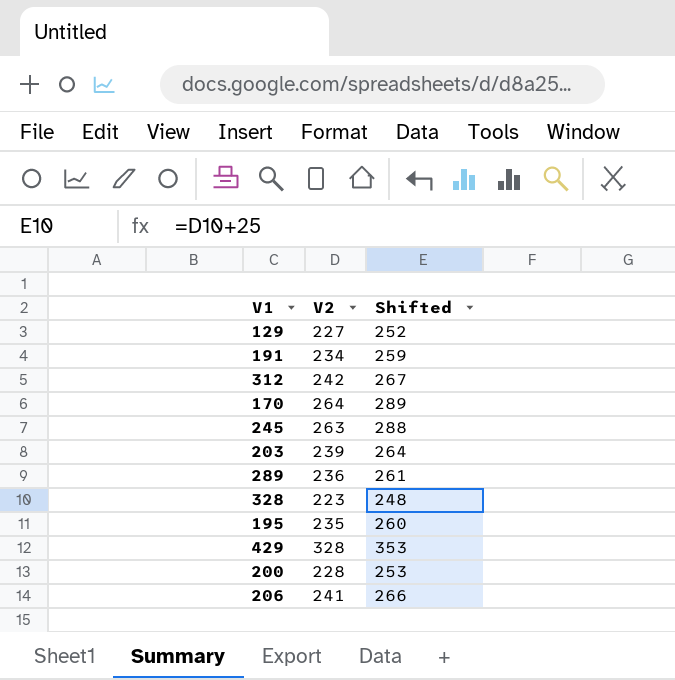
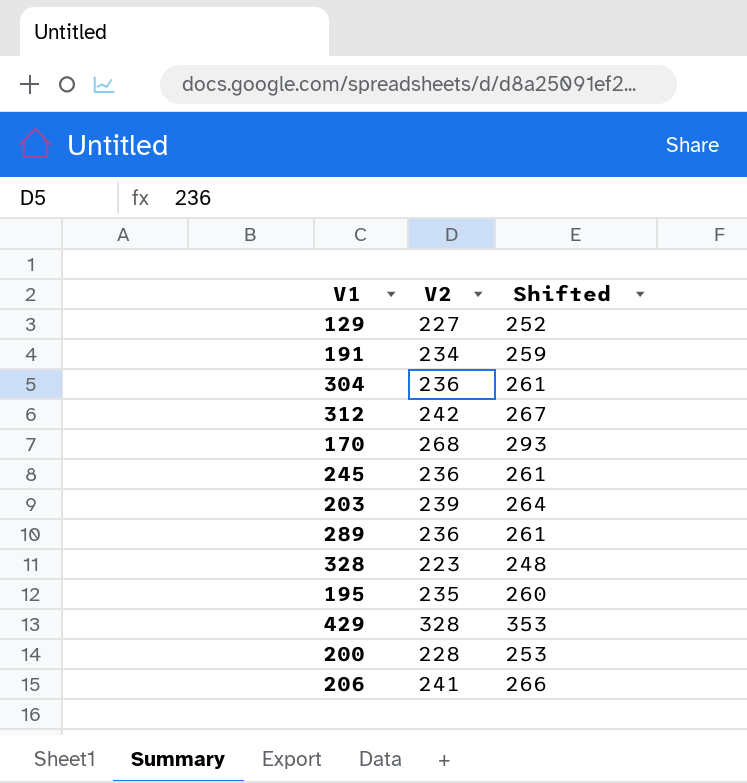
row 304: none -> 236 | 261
170 | V2: 264 -> 268
170 | Shifted: 289 -> 293
245 | V2: 263 -> 236
245 | Shifted: 288 -> 261

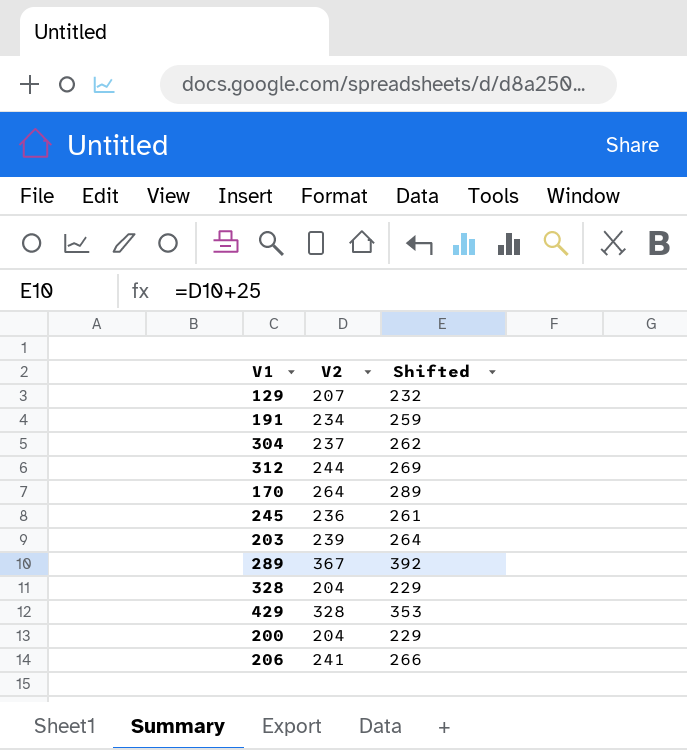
row 195: 235 | 260 -> none
129 | V2: 227 -> 207
129 | Shifted: 252 -> 232
304 | V2: 236 -> 237
304 | Shifted: 261 -> 262
312 | V2: 242 -> 244
312 | Shifted: 267 -> 269
170 | V2: 268 -> 264
170 | Shifted: 293 -> 289
289 | V2: 236 -> 367
289 | Shifted: 261 -> 392
328 | V2: 223 -> 204
328 | Shifted: 248 -> 229
200 | V2: 228 -> 204
200 | Shifted: 253 -> 229

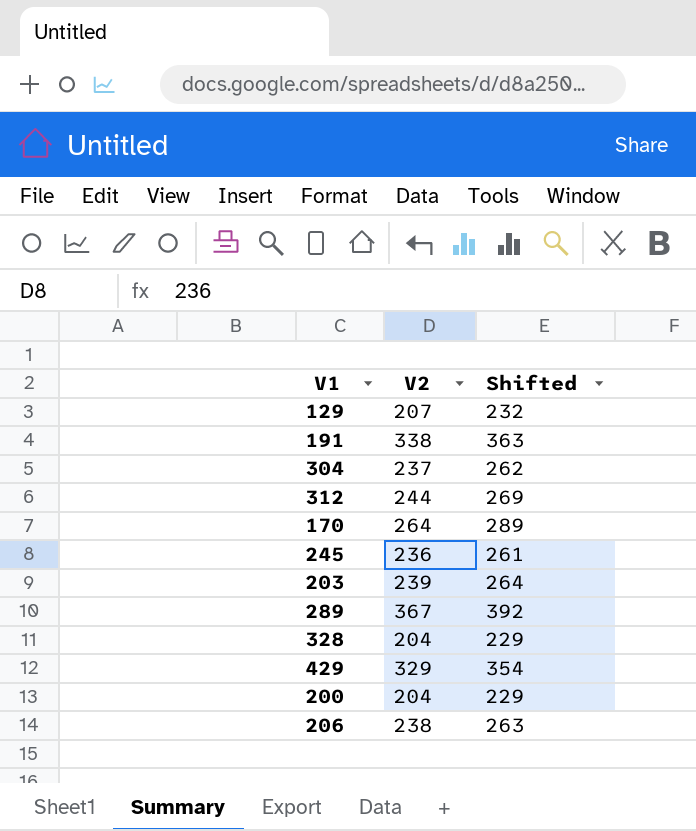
191 | V2: 234 -> 338
191 | Shifted: 259 -> 363
429 | V2: 328 -> 329
429 | Shifted: 353 -> 354
206 | V2: 241 -> 238
206 | Shifted: 266 -> 263

